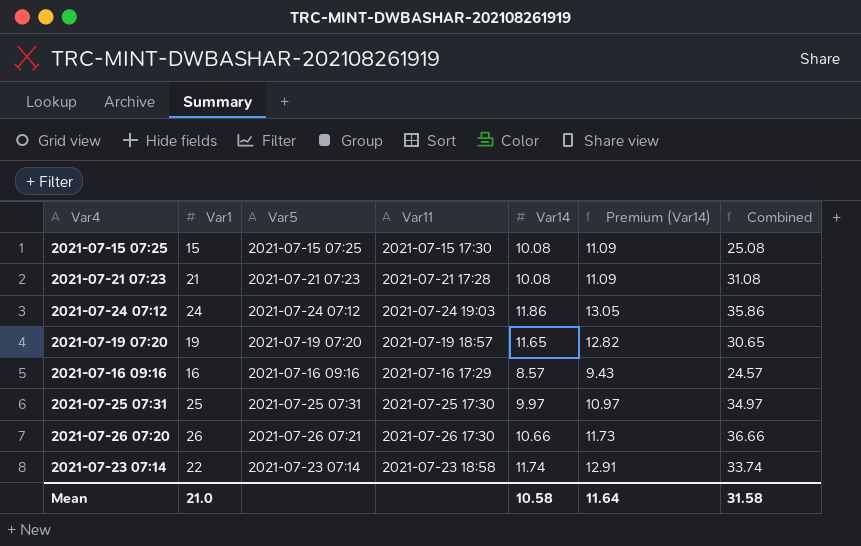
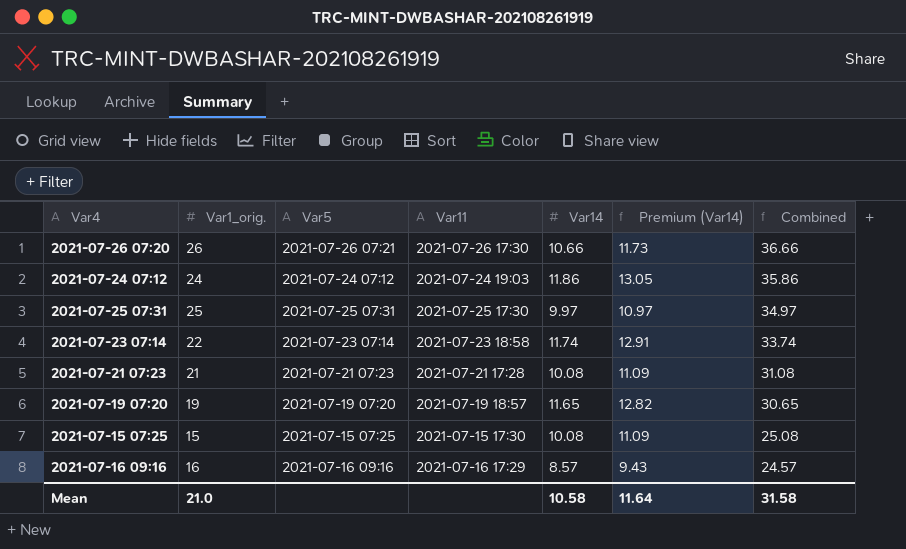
row order: none -> Combined descending
column name: Var1 -> Var1_orig.

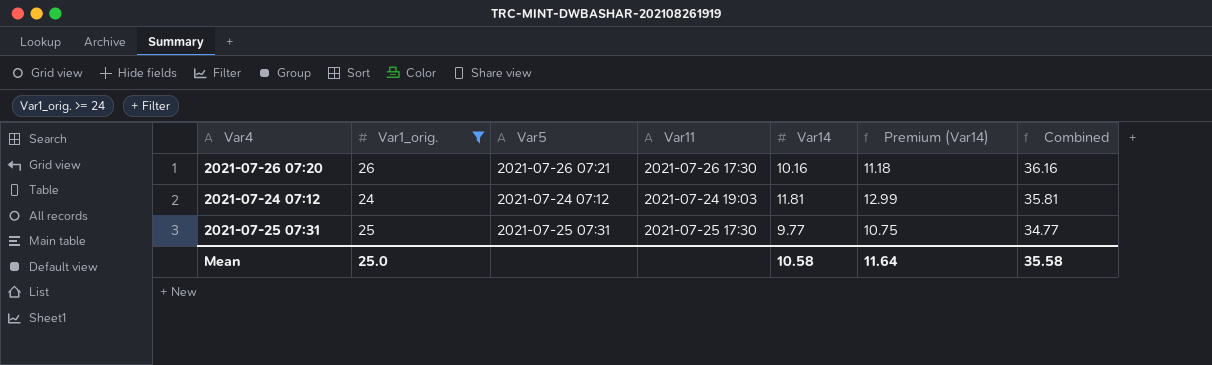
filter: none -> Var1_orig. >= 24
2021-07-26 07:20 | Var14: 10.66 -> 10.16
2021-07-26 07:20 | Premium (Var14): 11.73 -> 11.18
2021-07-26 07:20 | Combined: 36.66 -> 36.16
2021-07-24 07:12 | Var14: 11.86 -> 11.81
2021-07-24 07:12 | Premium (Var14): 13.05 -> 12.99
2021-07-24 07:12 | Combined: 35.86 -> 35.81
2021-07-25 07:31 | Var14: 9.97 -> 9.77
2021-07-25 07:31 | Premium (Var14): 10.97 -> 10.75
2021-07-25 07:31 | Combined: 34.97 -> 34.77
Mean | Var1_orig.: 21.0 -> 25.0
Mean | Combined: 31.58 -> 35.58

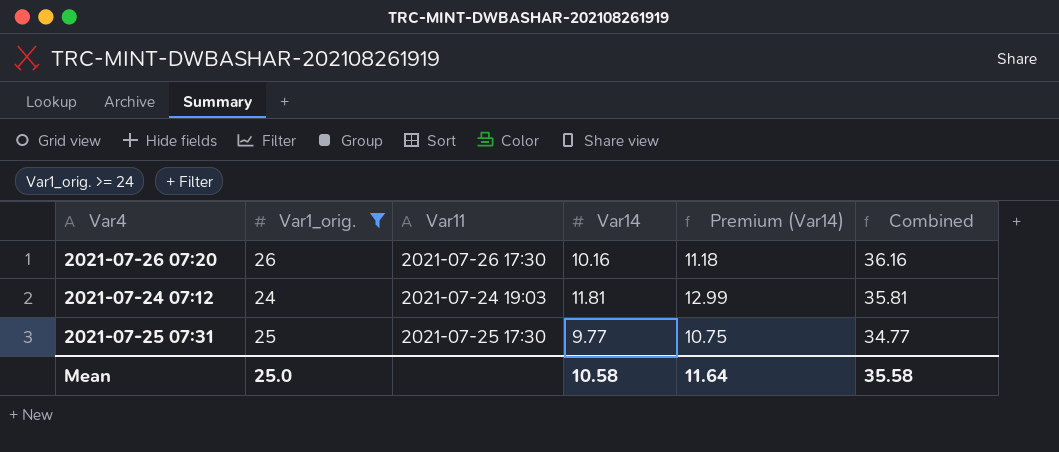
column Var5 | position: 3 -> none

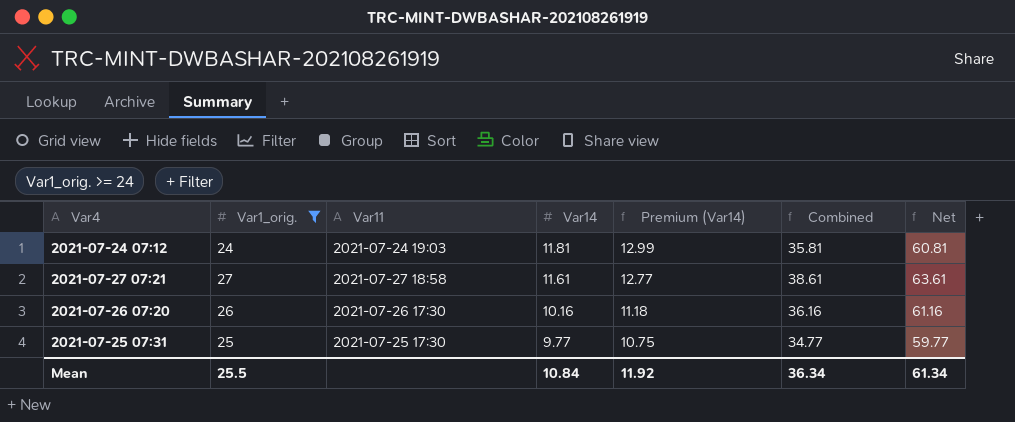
row order: Combined descending -> Var14 descending
column Net | formula: none -> [Combined] + 25
row 2021-07-27 07:21: none -> 27 | 2021-07-27 18:58 | 11.61 | 12.77 | 38.61 | 63.61
Mean | Var1_orig.: 25.0 -> 25.5
Mean | Var14: 10.58 -> 10.84
Mean | Premium (Var14): 11.64 -> 11.92
Mean | Combined: 35.58 -> 36.34

